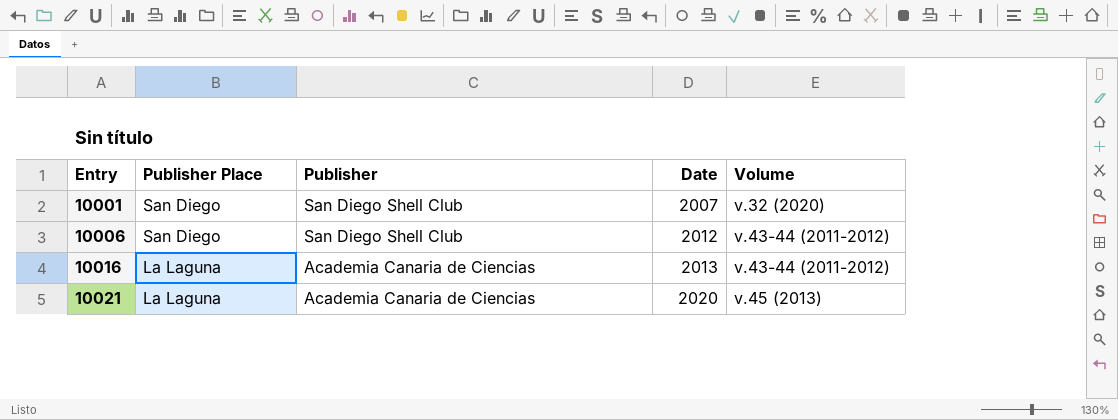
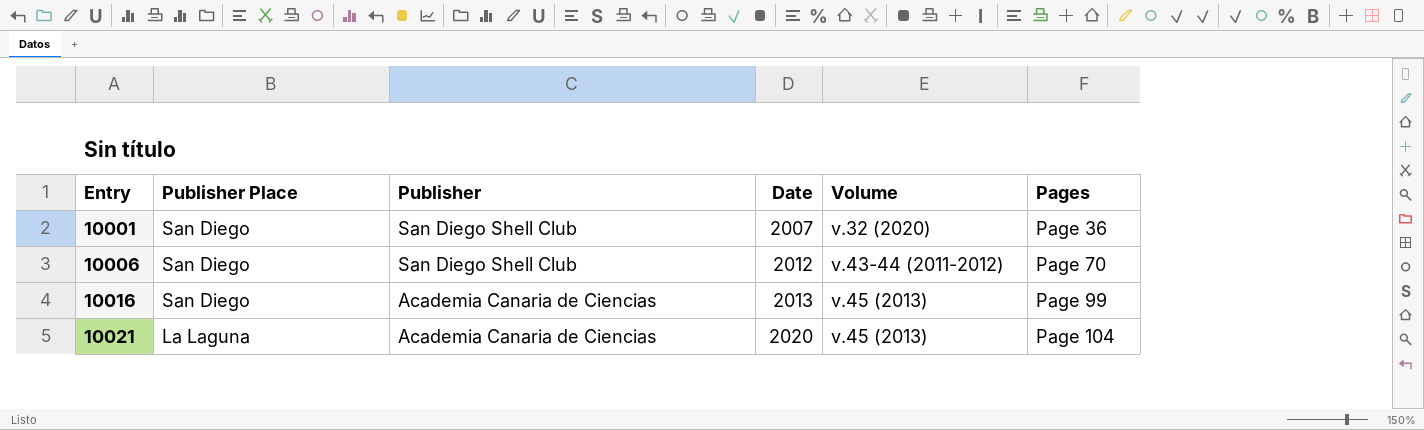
column Pages | position: none -> 6
10016 | Publisher Place: La Laguna -> San Diego
10016 | Volume: v.43-44 (2011-2012) -> v.45 (2013)

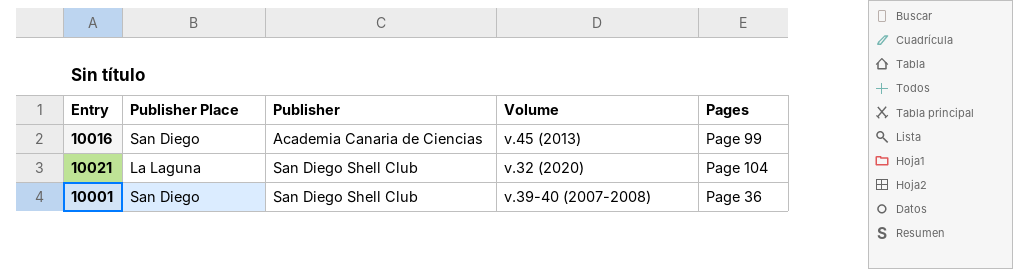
row order: Entry ascending -> Publisher ascending
column Date | position: 4 -> none
row 10006: San Diego | San Diego Shell Club | 2012 | v.43-44 (2011-2012) | Page 70 -> none
10021 | Publisher: Academia Canaria de Ciencias -> San Diego Shell Club
10021 | Volume: v.45 (2013) -> v.32 (2020)
10001 | Volume: v.32 (2020) -> v.39-40 (2007-2008)

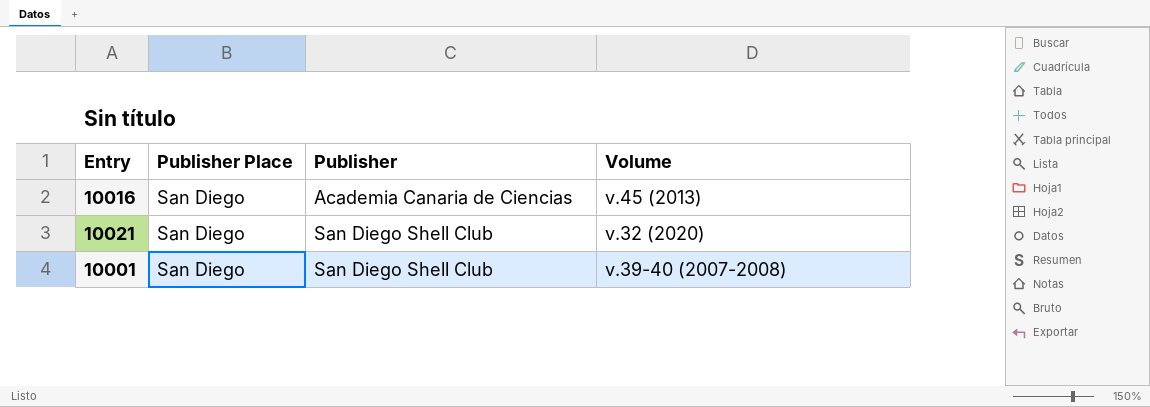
column Pages | position: 5 -> none
10021 | Publisher Place: La Laguna -> San Diego

